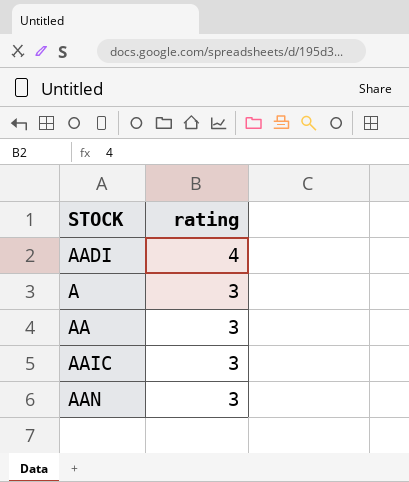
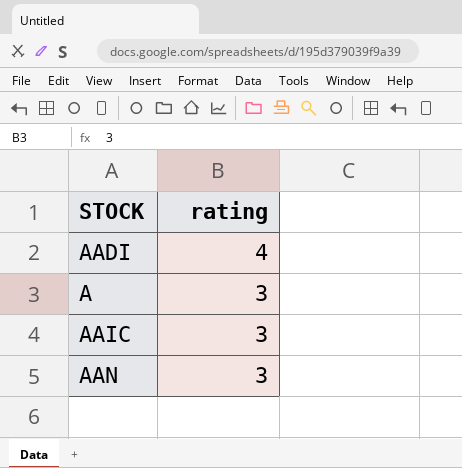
row AA: 3 -> none

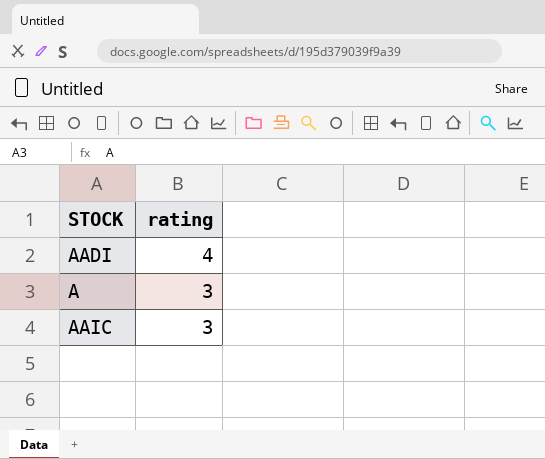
row AAN: 3 -> none

